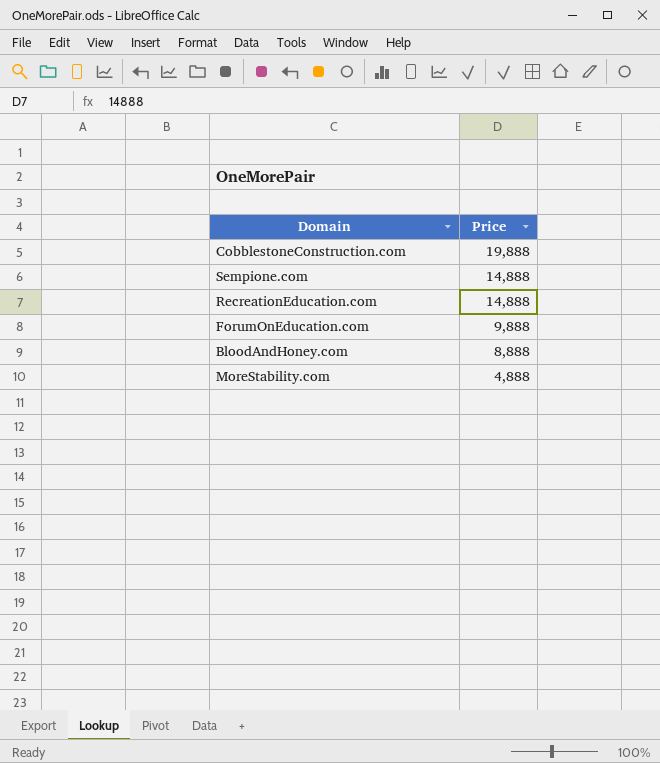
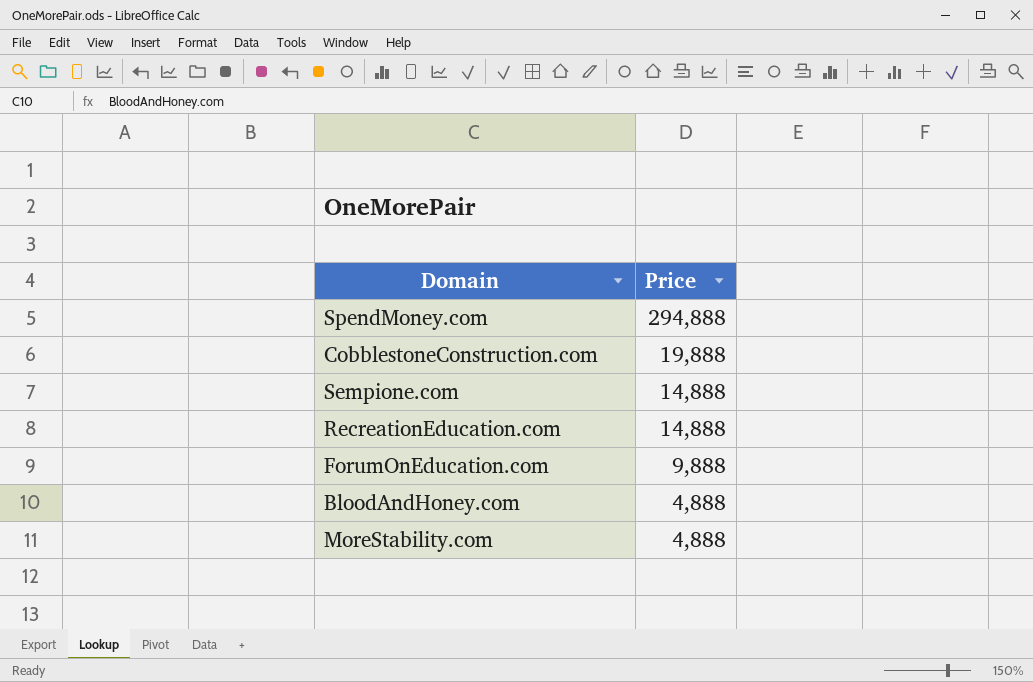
row SpendMoney.com: none -> 294,888
BloodAndHoney.com | Price: 8,888 -> 4,888

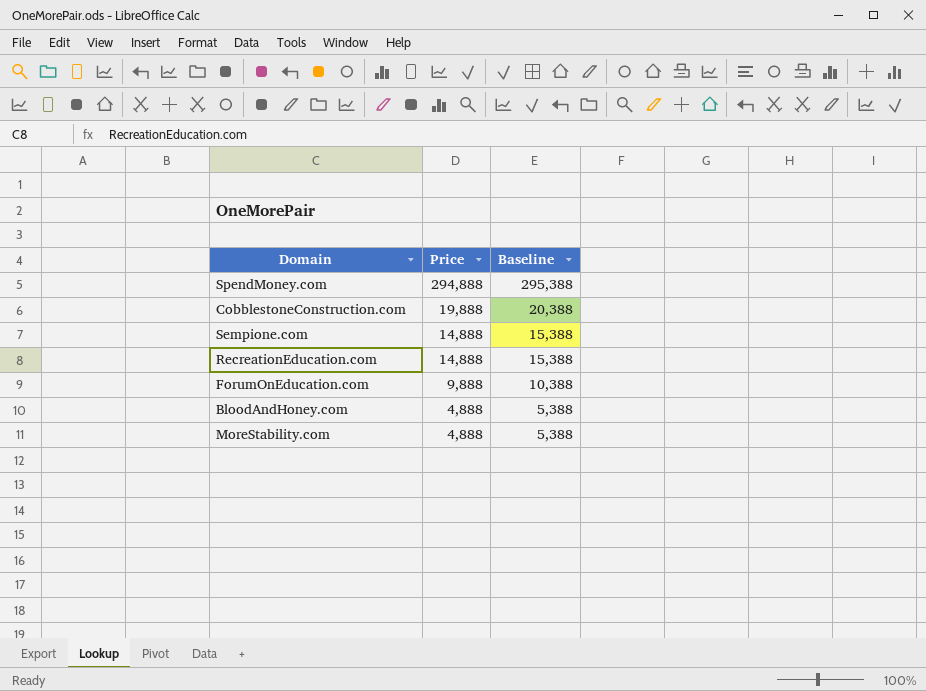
column Baseline | formula: none -> [Price] + 500

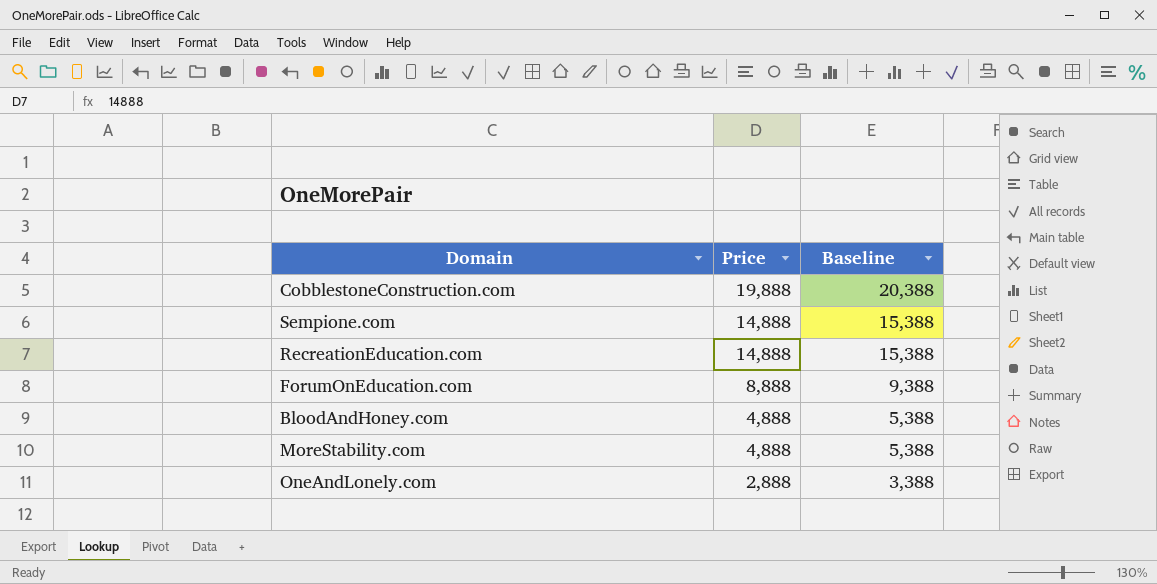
row SpendMoney.com: 294,888 | 295,388 -> none
ForumOnEducation.com | Price: 9,888 -> 8,888
ForumOnEducation.com | Baseline: 10,388 -> 9,388
row OneAndLonely.com: none -> 2,888 | 3,388

